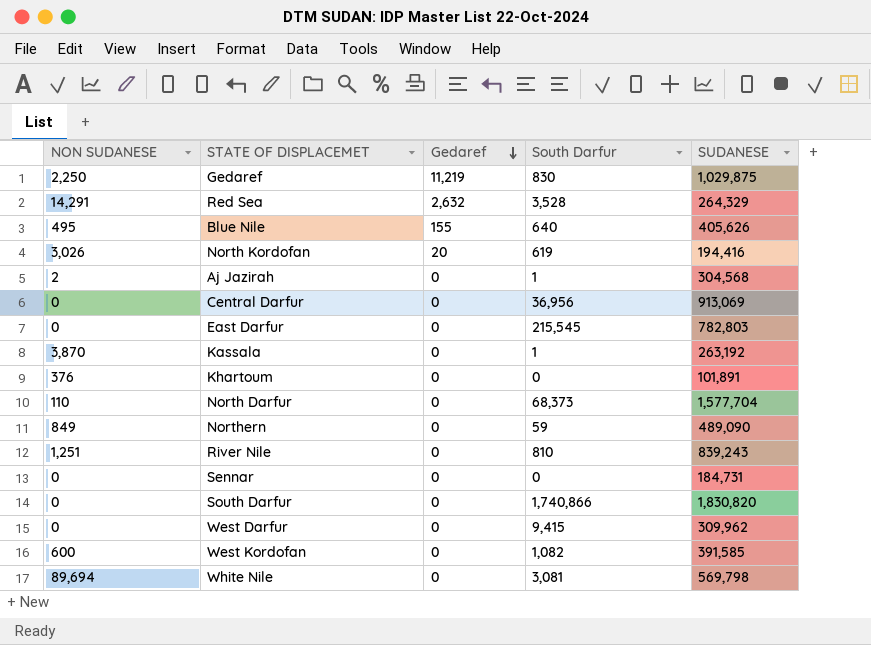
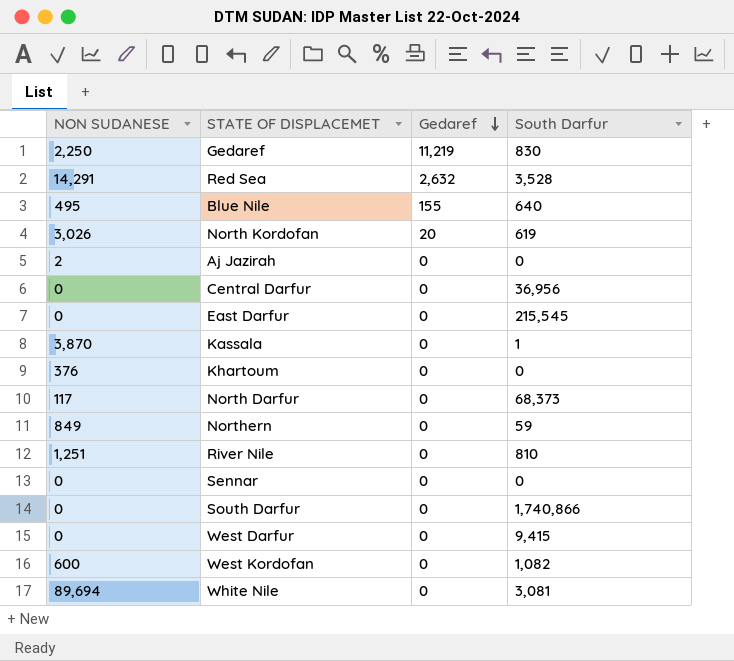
column SUDANESE | position: 5 -> none
Aj Jazirah | South Darfur: 1 -> 0
North Darfur | NON SUDANESE: 110 -> 117

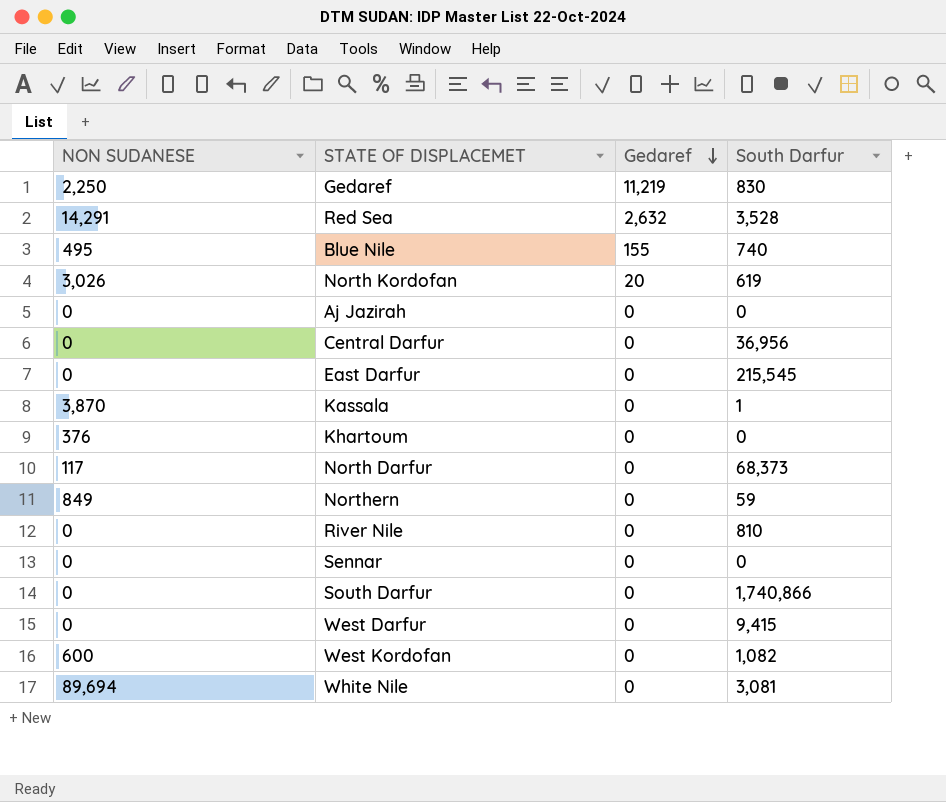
Blue Nile | South Darfur: 640 -> 740
Aj Jazirah | NON SUDANESE: 2 -> 0
River Nile | NON SUDANESE: 1,251 -> 0

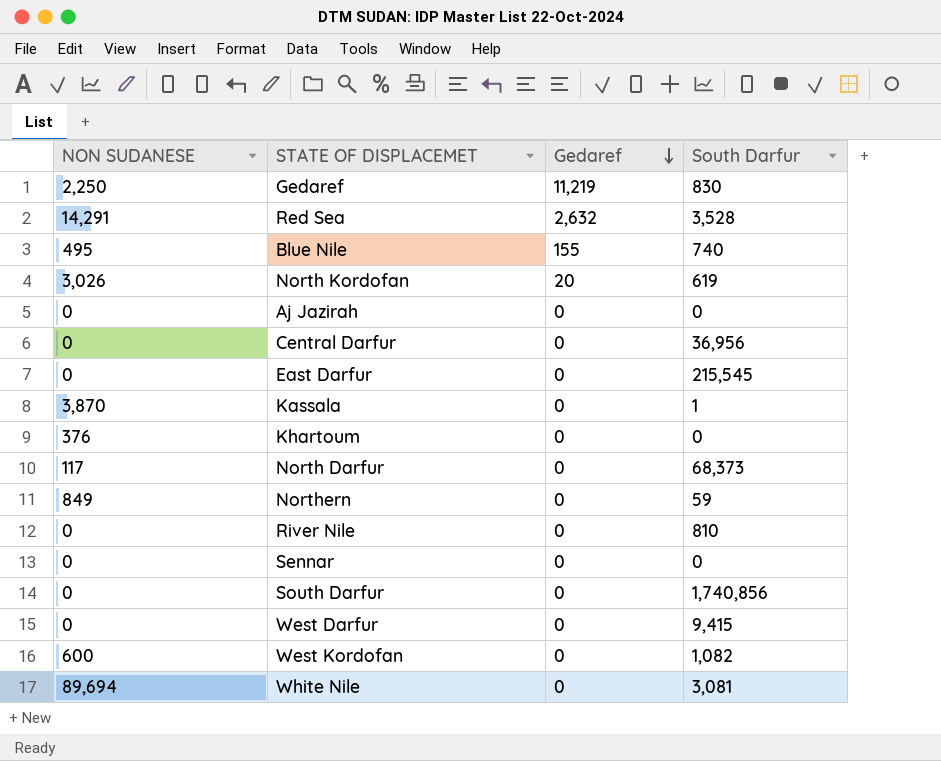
South Darfur | South Darfur: 1,740,866 -> 1,740,856

